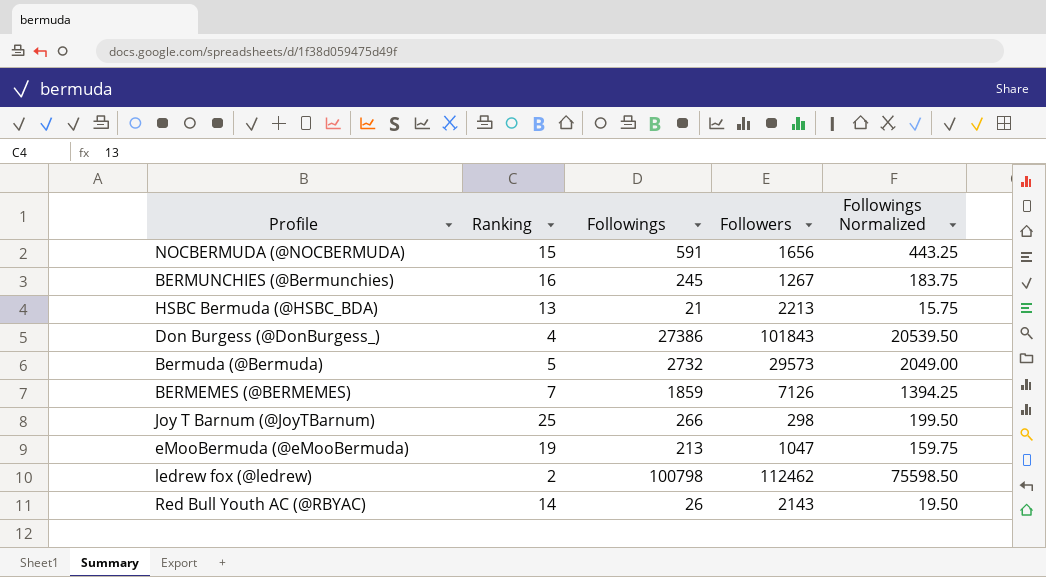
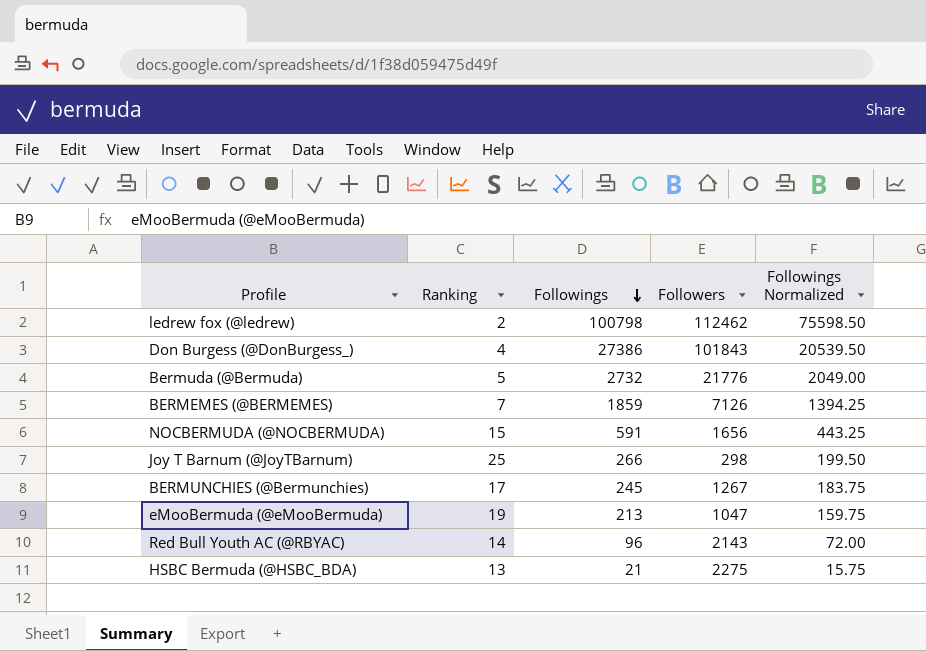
row order: none -> Followings descending
Bermuda (@Bermuda) | Followers: 29573 -> 21776
BERMUNCHIES (@Bermunchies) | Ranking: 16 -> 17
Red Bull Youth AC (@RBYAC) | Followings: 26 -> 96
Red Bull Youth AC (@RBYAC) | Followings Normalized: 19.50 -> 72.00
HSBC Bermuda (@HSBC_BDA) | Followers: 2213 -> 2275

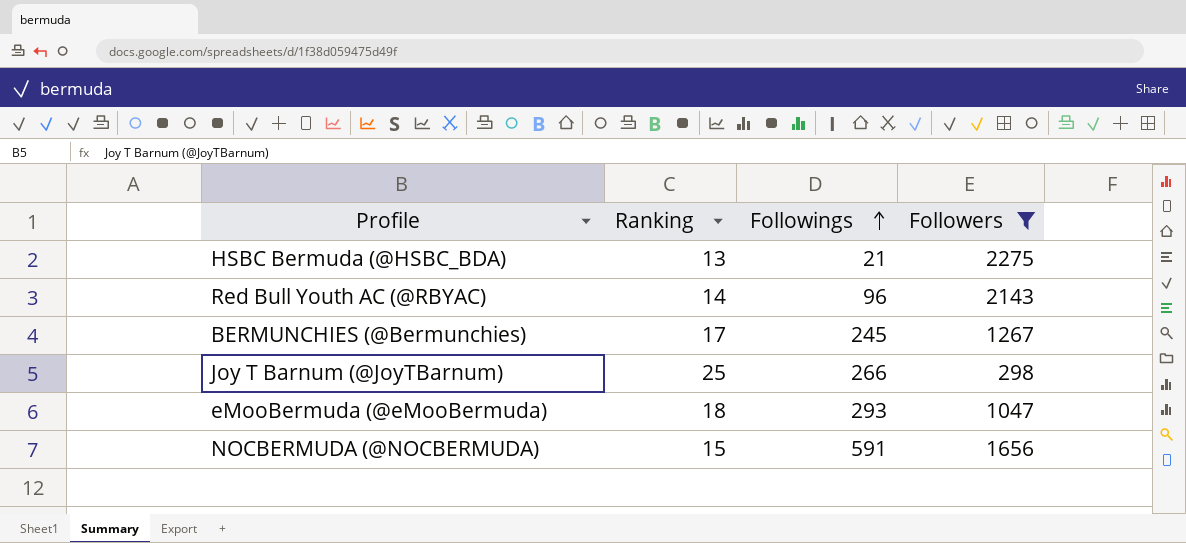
filter: none -> Followers <= 2275
row order: Followings descending -> Followings ascending
column Followings Normalized | formula: [Followings] * 0.75 -> none
eMooBermuda (@eMooBermuda) | Ranking: 19 -> 18
eMooBermuda (@eMooBermuda) | Followings: 213 -> 293

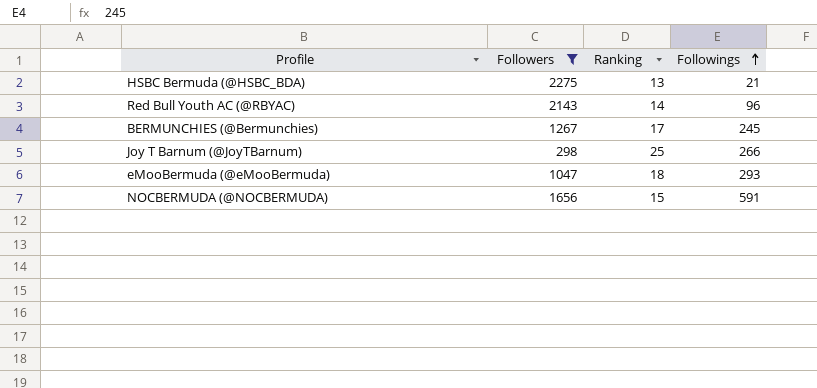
column Followers | position: 4 -> 2

